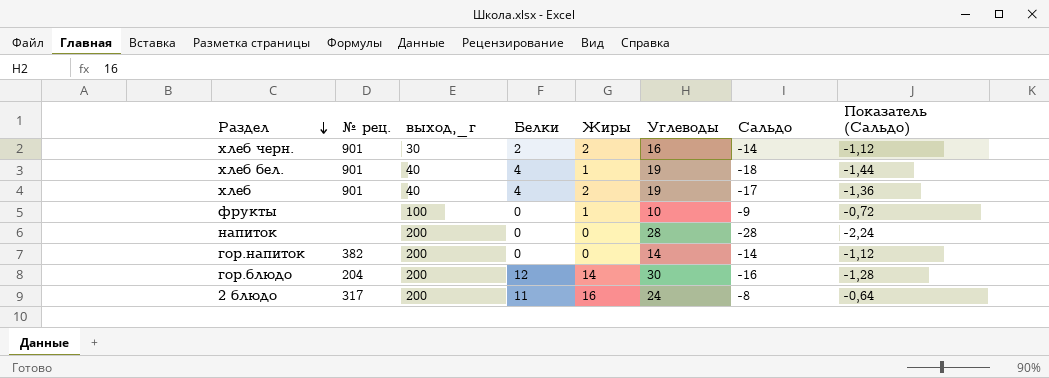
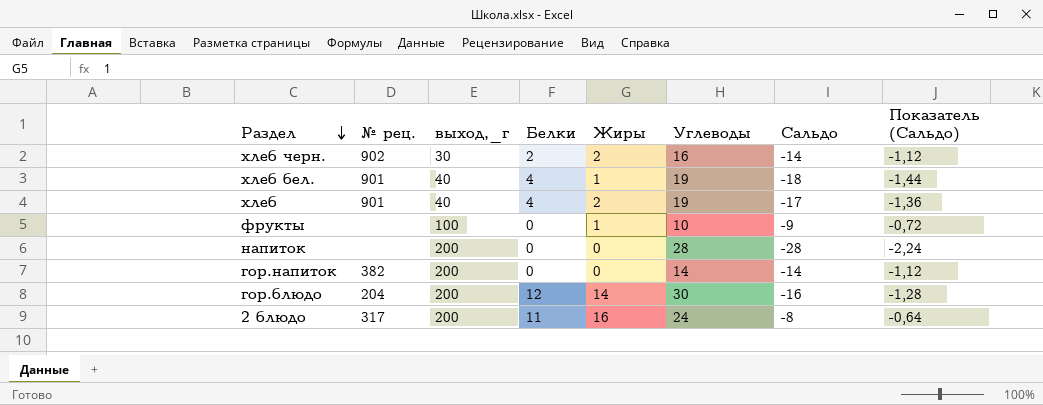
хлеб черн. | № рец.: 901 -> 902

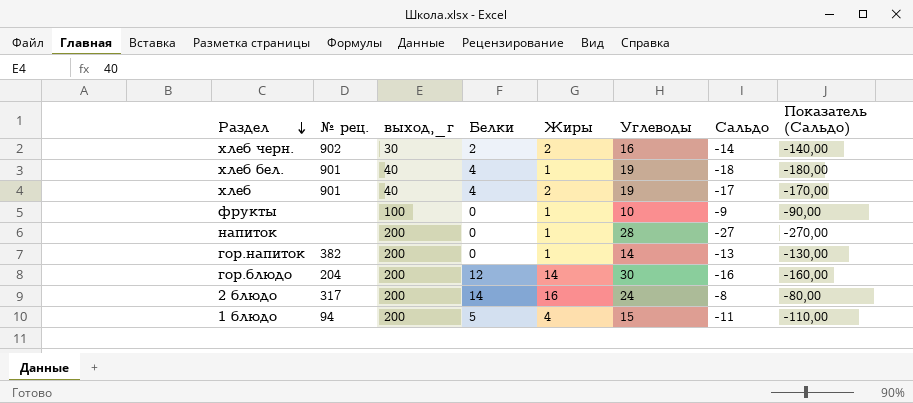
column Показатель (Сальдо) | formula: [Сальдо] * 0,08 -> [Сальдо] * 10
напиток | Жиры: 0 -> 1
напиток | Сальдо: -28 -> -27
гор.напиток | Жиры: 0 -> 1
гор.напиток | Сальдо: -14 -> -13
2 блюдо | Белки: 11 -> 14
row 1 блюдо: none -> 94 | 200 | 5 | 4 | 15 | -11 | -110,00

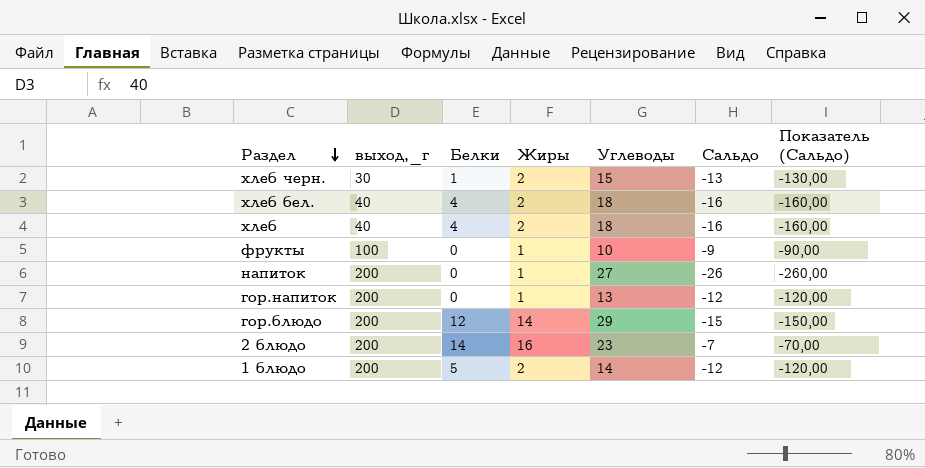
column № рец. | position: 2 -> none
хлеб черн. | Белки: 2 -> 1
хлеб черн. | Углеводы: 16 -> 15
хлеб черн. | Сальдо: -14 -> -13
хлеб черн. | Показатель (Сальдо): -140,00 -> -130,00
хлеб бел. | Жиры: 1 -> 2
хлеб бел. | Углеводы: 19 -> 18
хлеб бел. | Сальдо: -18 -> -16
хлеб бел. | Показатель (Сальдо): -180,00 -> -160,00
хлеб | Углеводы: 19 -> 18
хлеб | Сальдо: -17 -> -16
хлеб | Показатель (Сальдо): -170,00 -> -160,00
напиток | Углеводы: 28 -> 27
напиток | Сальдо: -27 -> -26
напиток | Показатель (Сальдо): -270,00 -> -260,00
гор.напиток | Углеводы: 14 -> 13
гор.напиток | Сальдо: -13 -> -12
гор.напиток | Показатель (Сальдо): -130,00 -> -120,00
гор.блюдо | Углеводы: 30 -> 29
гор.блюдо | Сальдо: -16 -> -15
гор.блюдо | Показатель (Сальдо): -160,00 -> -150,00
2 блюдо | Углеводы: 24 -> 23
2 блюдо | Сальдо: -8 -> -7
2 блюдо | Показатель (Сальдо): -80,00 -> -70,00
1 блюдо | Жиры: 4 -> 2
1 блюдо | Углеводы: 15 -> 14
1 блюдо | Сальдо: -11 -> -12
1 блюдо | Показатель (Сальдо): -110,00 -> -120,00

